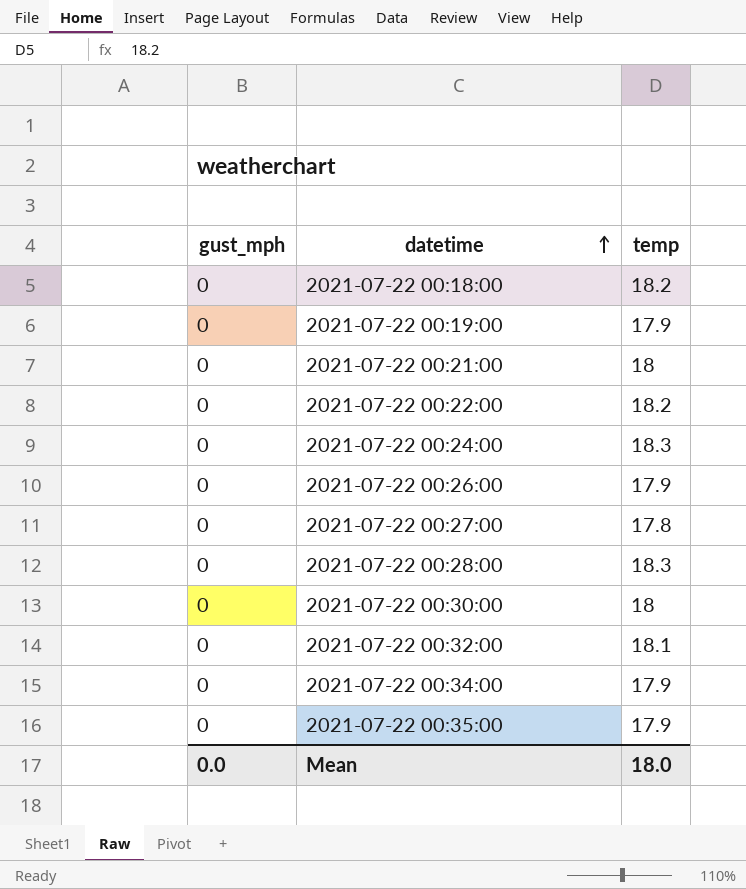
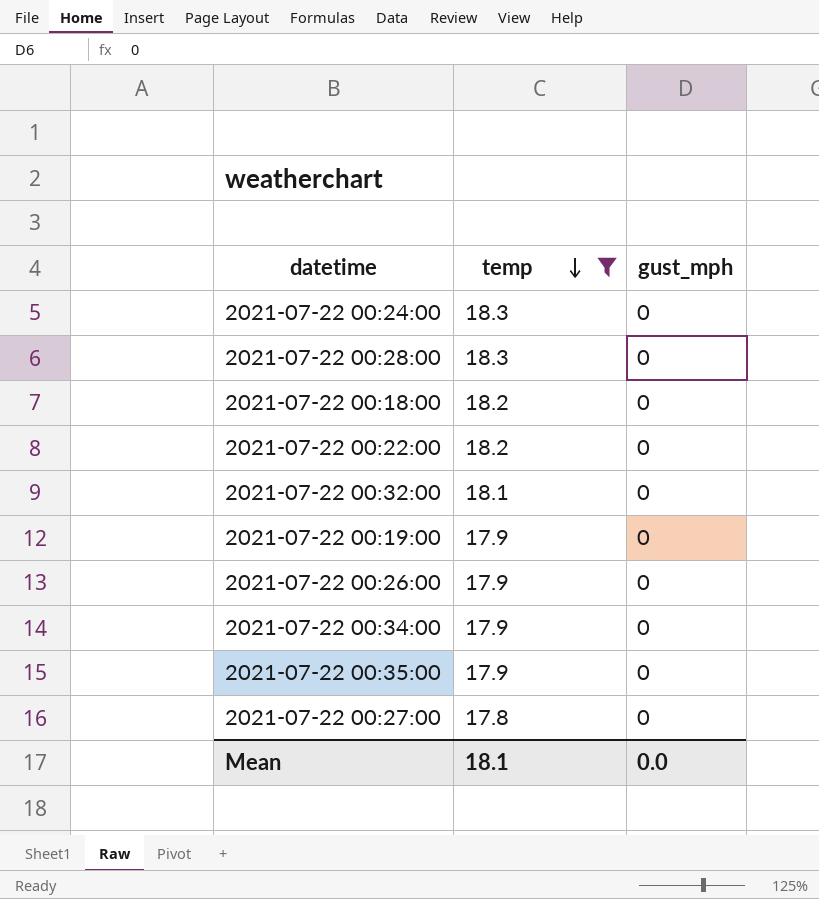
filter: none -> temp != 18
row order: datetime ascending -> temp descending
column gust_mph | position: 1 -> 3
Mean | temp: 18.0 -> 18.1

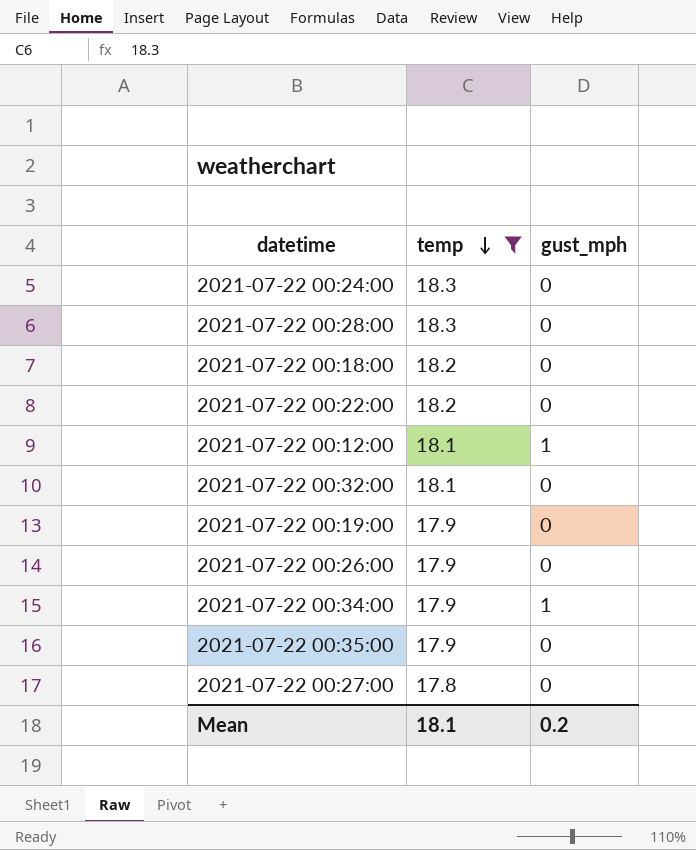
row 2021-07-22 00:12:00: none -> 18.1 | 1
2021-07-22 00:34:00 | gust_mph: 0 -> 1
Mean | gust_mph: 0.0 -> 0.2

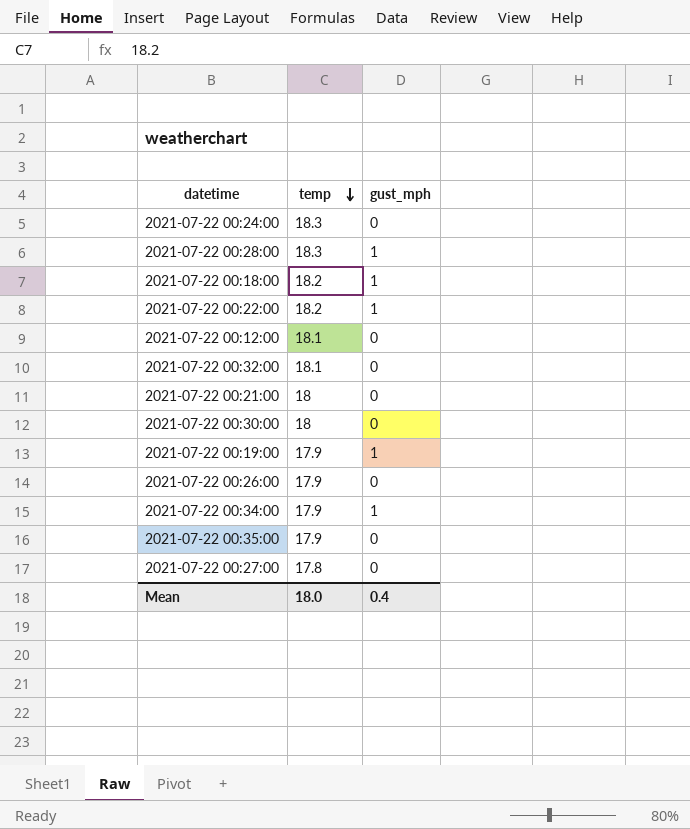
filter: temp != 18 -> none
2021-07-22 00:28:00 | gust_mph: 0 -> 1
2021-07-22 00:18:00 | gust_mph: 0 -> 1
2021-07-22 00:22:00 | gust_mph: 0 -> 1
2021-07-22 00:12:00 | gust_mph: 1 -> 0
2021-07-22 00:19:00 | gust_mph: 0 -> 1
Mean | temp: 18.1 -> 18.0
Mean | gust_mph: 0.2 -> 0.4

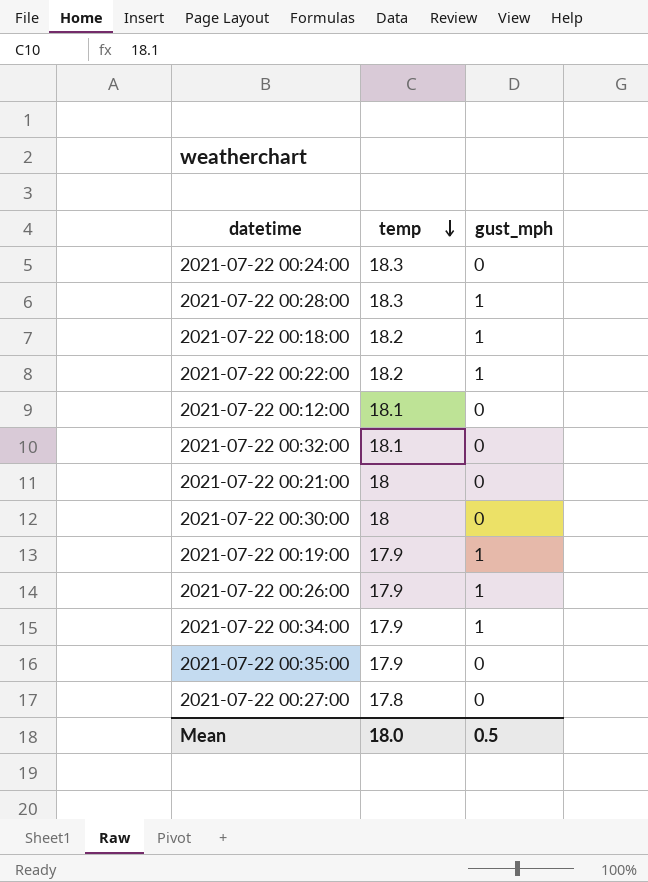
2021-07-22 00:26:00 | gust_mph: 0 -> 1
Mean | gust_mph: 0.4 -> 0.5

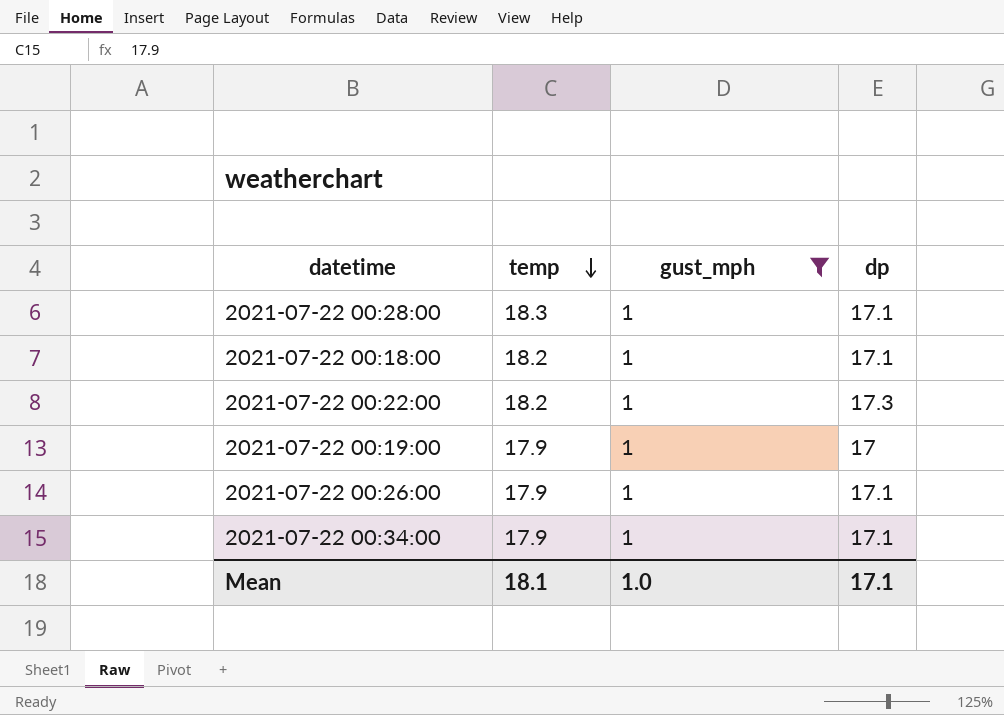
filter: none -> gust_mph = 1
column dp | position: none -> 4
Mean | temp: 18.0 -> 18.1
Mean | gust_mph: 0.5 -> 1.0

